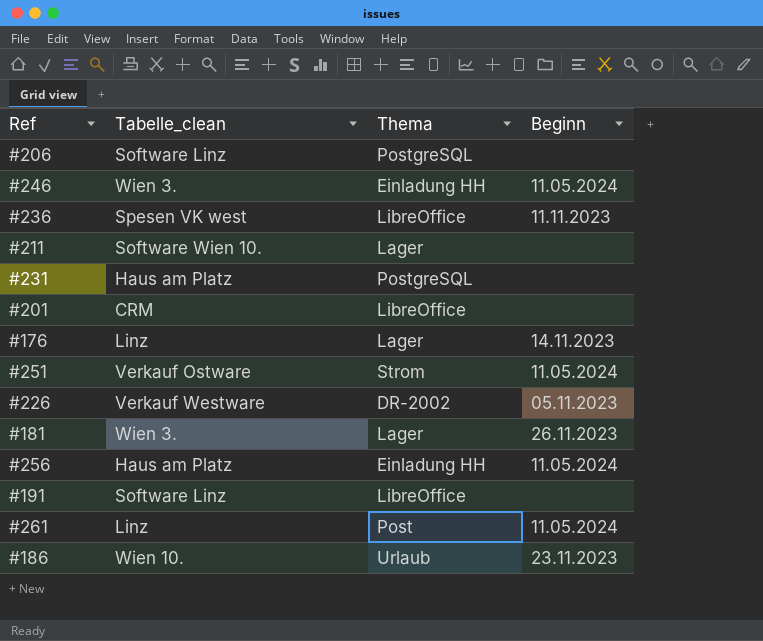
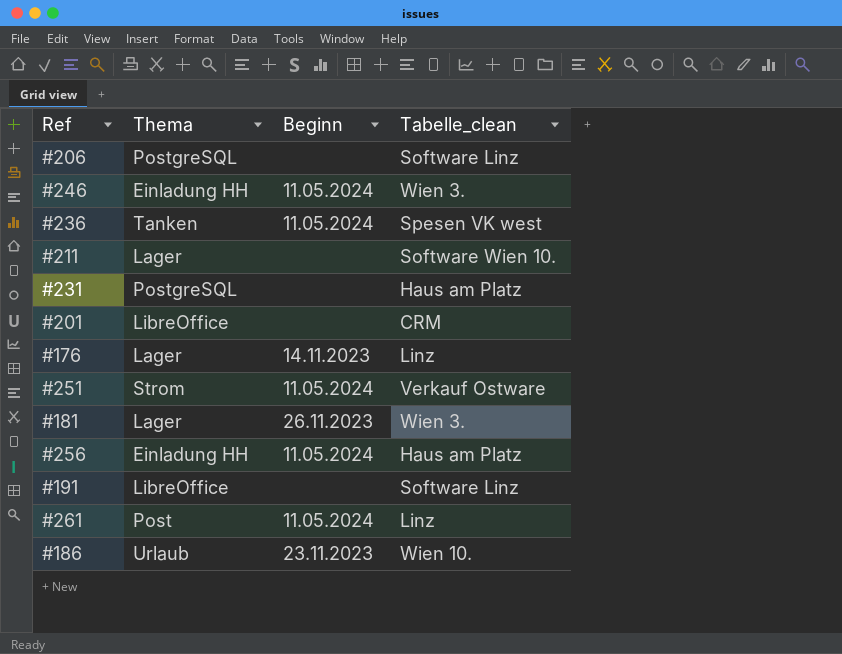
column Tabelle_clean | position: 2 -> 4
row #226: Verkauf Westware | DR-2002 | 05.11.2023 -> none
#236 | Thema: LibreOffice -> Tanken
#236 | Beginn: 11.11.2023 -> 11.05.2024

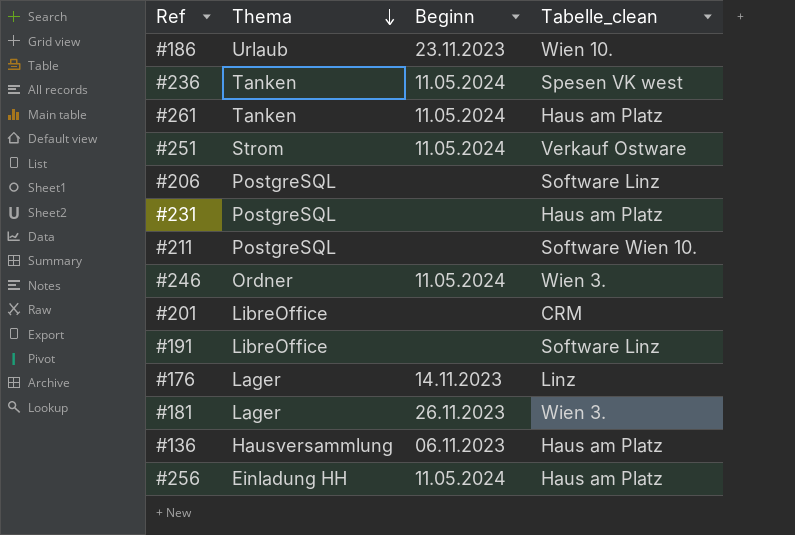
row order: none -> Thema descending
#261 | Thema: Post -> Tanken
#261 | Tabelle_clean: Linz -> Haus am Platz
#211 | Thema: Lager -> PostgreSQL
#246 | Thema: Einladung HH -> Ordner
row #136: none -> Hausversammlung | 06.11.2023 | Haus am Platz

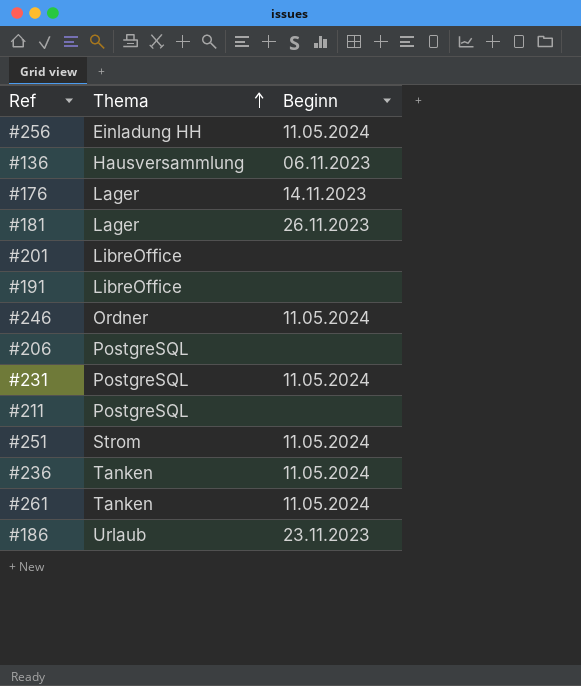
row order: Thema descending -> Thema ascending
column Tabelle_clean | position: 4 -> none
#231 | Beginn: none -> 11.05.2024

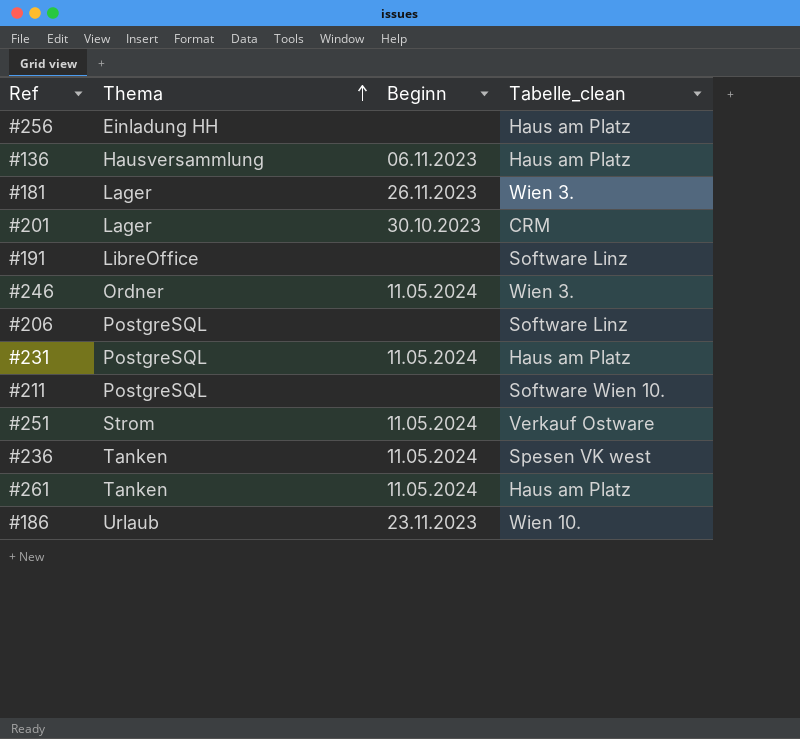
column Tabelle_clean | position: none -> 4
row #176: Lager | 14.11.2023 -> none
#256 | Beginn: 11.05.2024 -> none
#201 | Thema: LibreOffice -> Lager
#201 | Beginn: none -> 30.10.2023

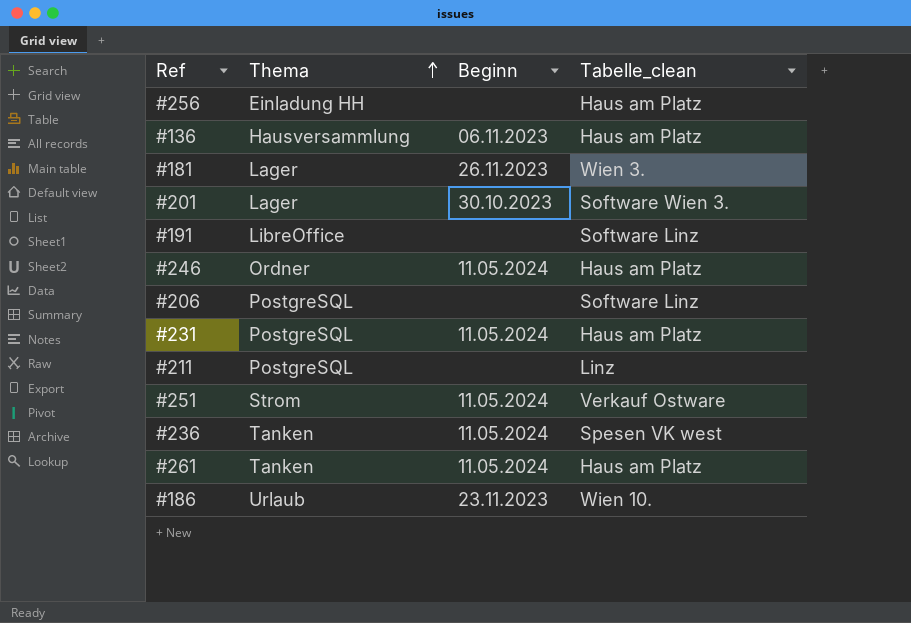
#201 | Tabelle_clean: CRM -> Software Wien 3.
#246 | Tabelle_clean: Wien 3. -> Haus am Platz
#211 | Tabelle_clean: Software Wien 10. -> Linz

